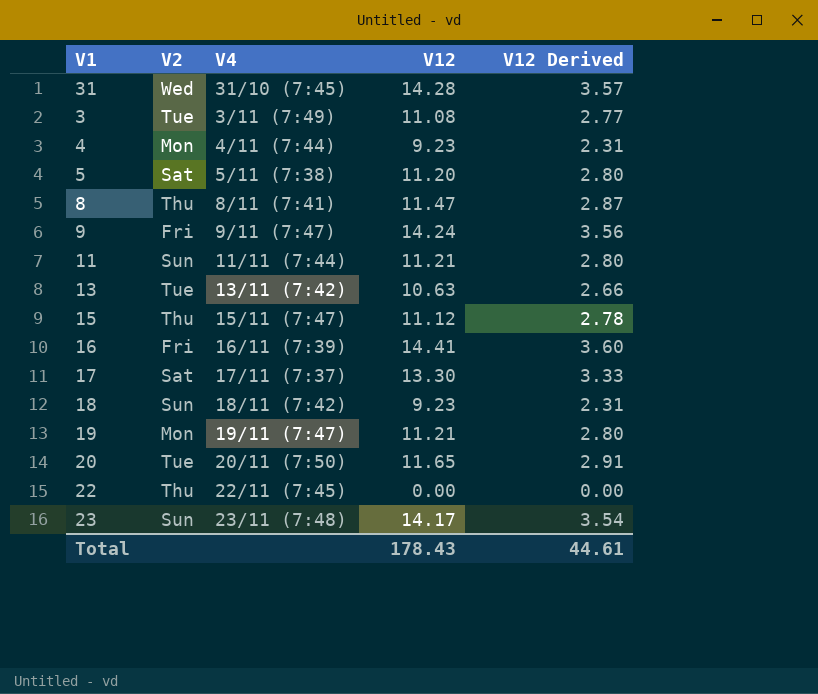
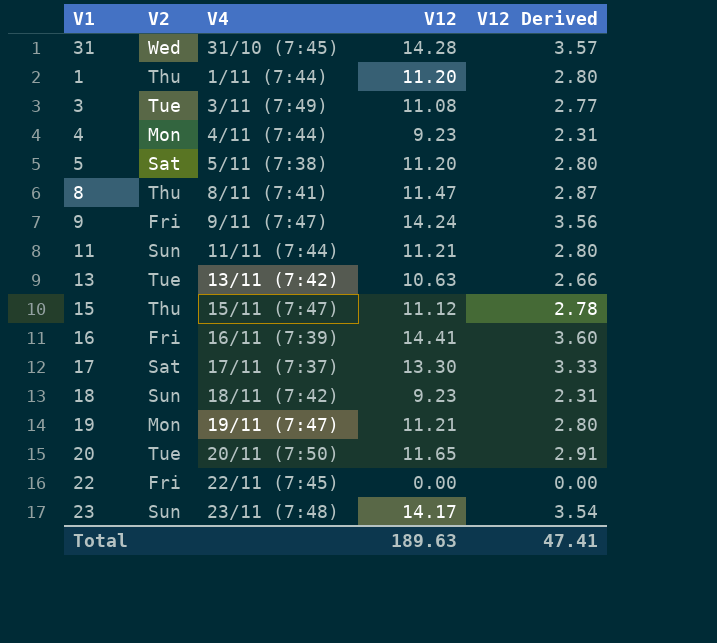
row 1: none -> Thu | 1/11 (7:44) | 11.20 | 2.80
22 | V2: Thu -> Fri
Total | V12: 178.43 -> 189.63
Total | V12 Derived: 44.61 -> 47.41

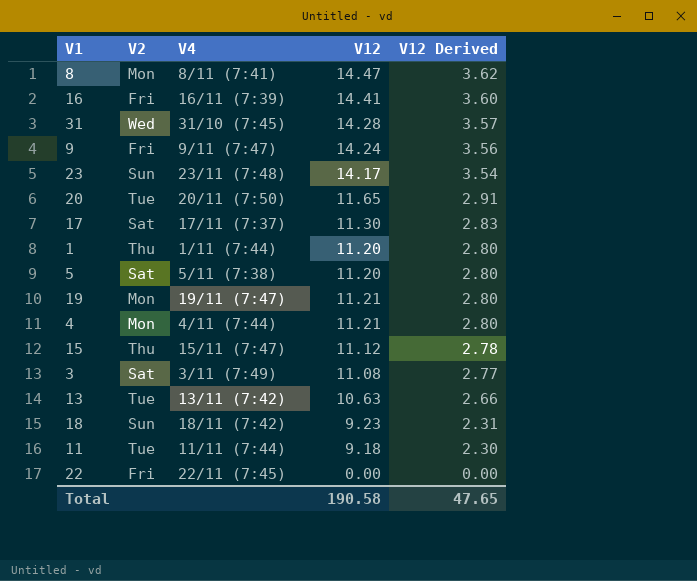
row order: none -> V12 Derived descending
8 | V2: Thu -> Mon
8 | V12: 11.47 -> 14.47
8 | V12 Derived: 2.87 -> 3.62
17 | V12: 13.30 -> 11.30
17 | V12 Derived: 3.33 -> 2.83
4 | V12: 9.23 -> 11.21
4 | V12 Derived: 2.31 -> 2.80
3 | V2: Tue -> Sat
11 | V2: Sun -> Tue
11 | V12: 11.21 -> 9.18
11 | V12 Derived: 2.80 -> 2.30
Total | V12: 189.63 -> 190.58
Total | V12 Derived: 47.41 -> 47.65

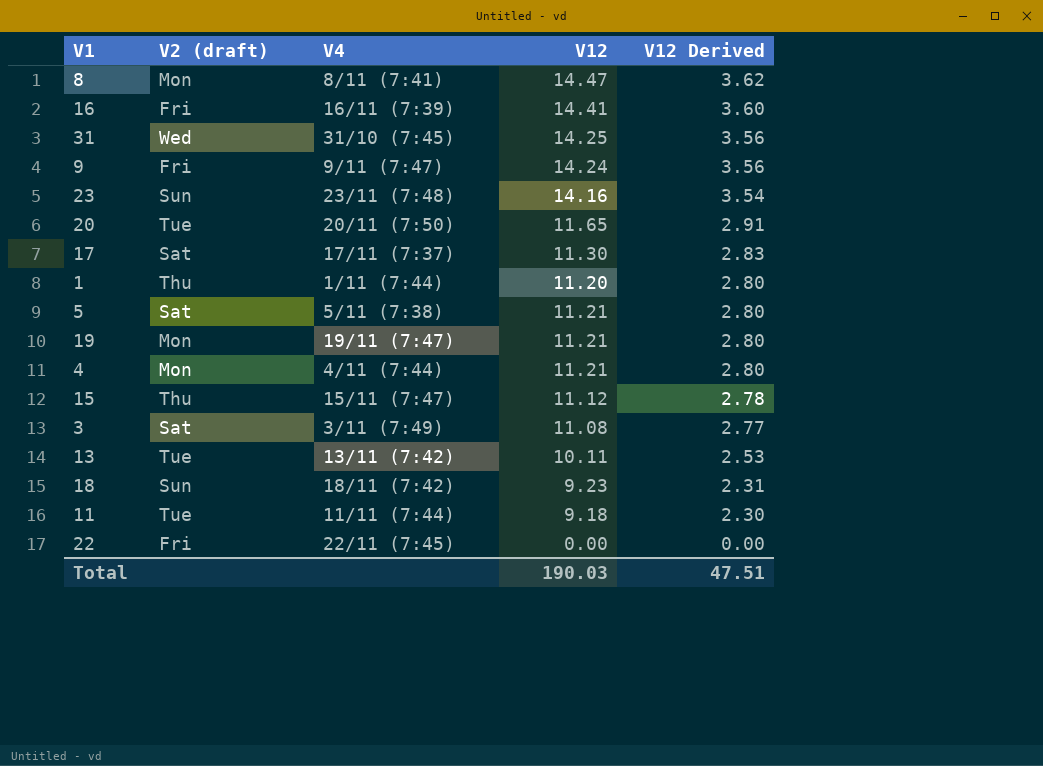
column name: V2 -> V2 (draft)
31 | V12: 14.28 -> 14.25
31 | V12 Derived: 3.57 -> 3.56
23 | V12: 14.17 -> 14.16
5 | V12: 11.20 -> 11.21
13 | V12: 10.63 -> 10.11
13 | V12 Derived: 2.66 -> 2.53
Total | V12: 190.58 -> 190.03
Total | V12 Derived: 47.65 -> 47.51

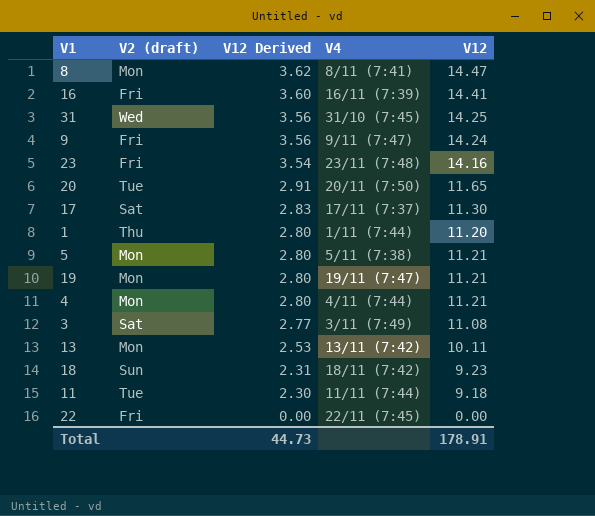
column V12 Derived | position: 5 -> 3
row 15: Thu | 15/11 (7:47) | 11.12 | 2.78 -> none
23 | V2 (draft): Sun -> Fri
5 | V2 (draft): Sat -> Mon
13 | V2 (draft): Tue -> Mon
Total | V12 Derived: 47.51 -> 44.73
Total | V12: 190.03 -> 178.91

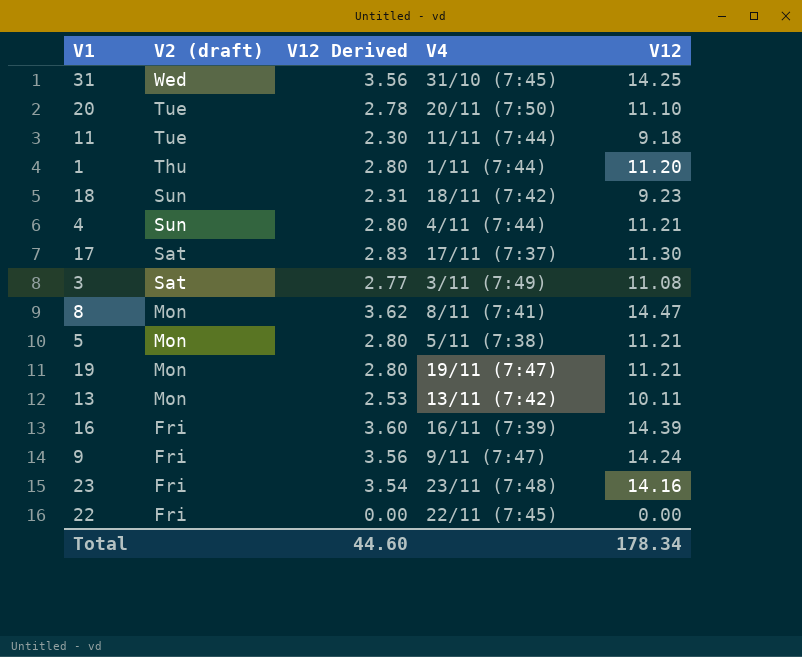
row order: V12 Derived descending -> V2 (draft) descending
20 | V12 Derived: 2.91 -> 2.78
20 | V12: 11.65 -> 11.10
4 | V2 (draft): Mon -> Sun
16 | V12: 14.41 -> 14.39
Total | V12 Derived: 44.73 -> 44.60
Total | V12: 178.91 -> 178.34

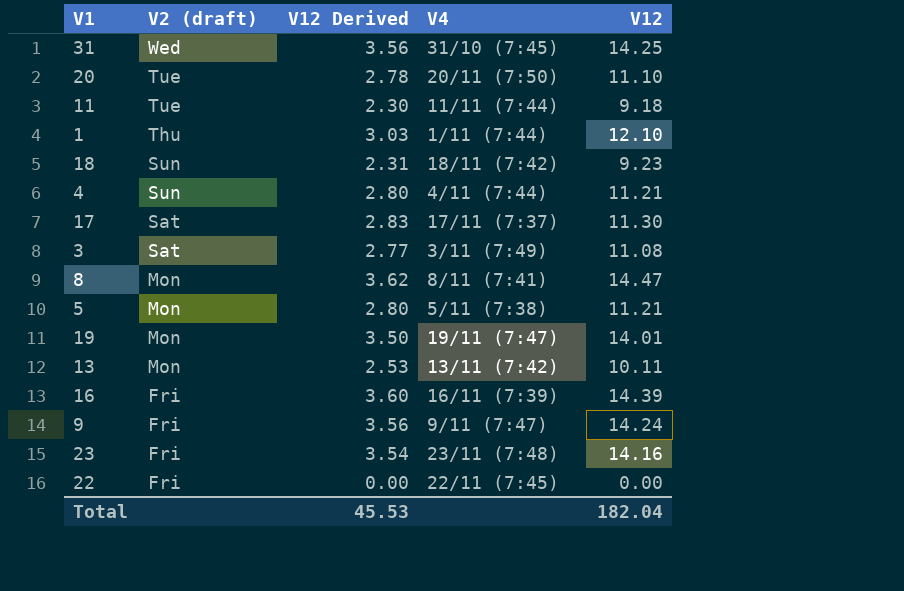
1 | V12 Derived: 2.80 -> 3.03
1 | V12: 11.20 -> 12.10
19 | V12 Derived: 2.80 -> 3.50
19 | V12: 11.21 -> 14.01
Total | V12 Derived: 44.60 -> 45.53
Total | V12: 178.34 -> 182.04

